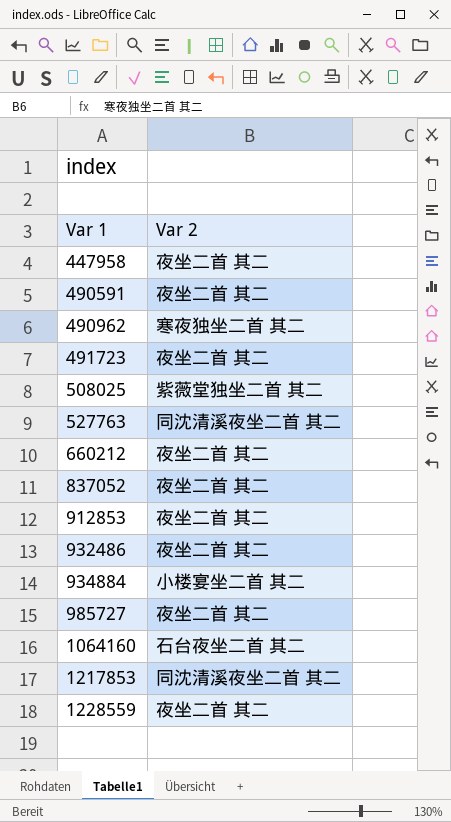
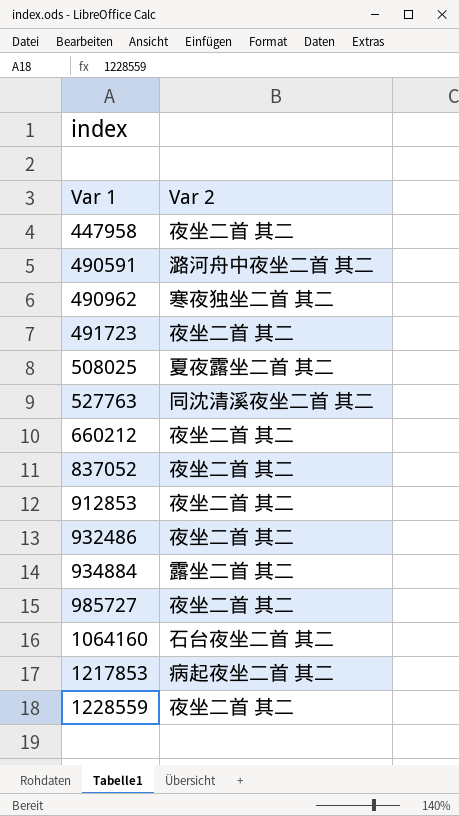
490591 | Var 2: 夜坐二首 其二 -> 潞河舟中夜坐二首 其二
508025 | Var 2: 紫薇堂独坐二首 其二 -> 夏夜露坐二首 其二
934884 | Var 2: 小楼宴坐二首 其二 -> 露坐二首 其二
1217853 | Var 2: 同沈清溪夜坐二首 其二 -> 病起夜坐二首 其二

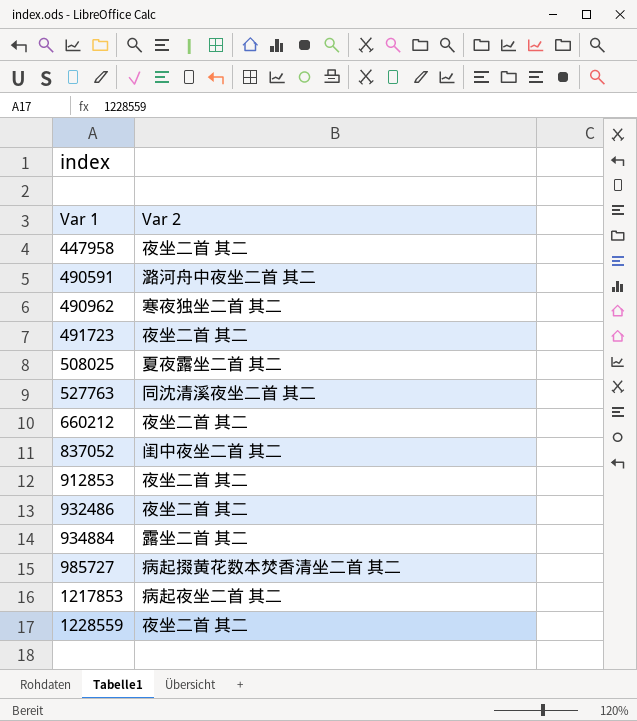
row 1064160: 石台夜坐二首 其二 -> none
837052 | Var 2: 夜坐二首 其二 -> 闺中夜坐二首 其二
985727 | Var 2: 夜坐二首 其二 -> 病起掇黄花数本焚香清坐二首 其二

